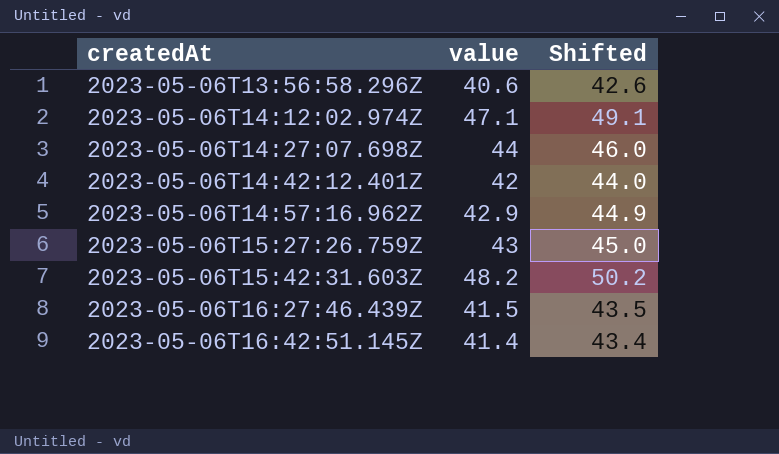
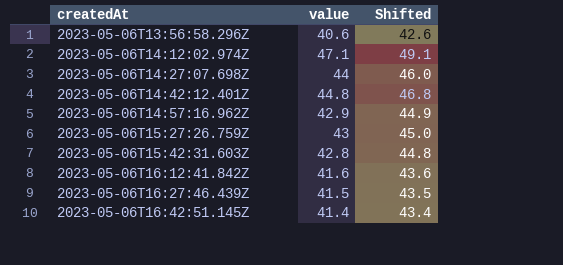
2023-05-06T14:42:12.401Z | value: 42 -> 44.8
2023-05-06T14:42:12.401Z | Shifted: 44.0 -> 46.8
2023-05-06T15:42:31.603Z | value: 48.2 -> 42.8
2023-05-06T15:42:31.603Z | Shifted: 50.2 -> 44.8
row 2023-05-06T16:12:41.842Z: none -> 41.6 | 43.6

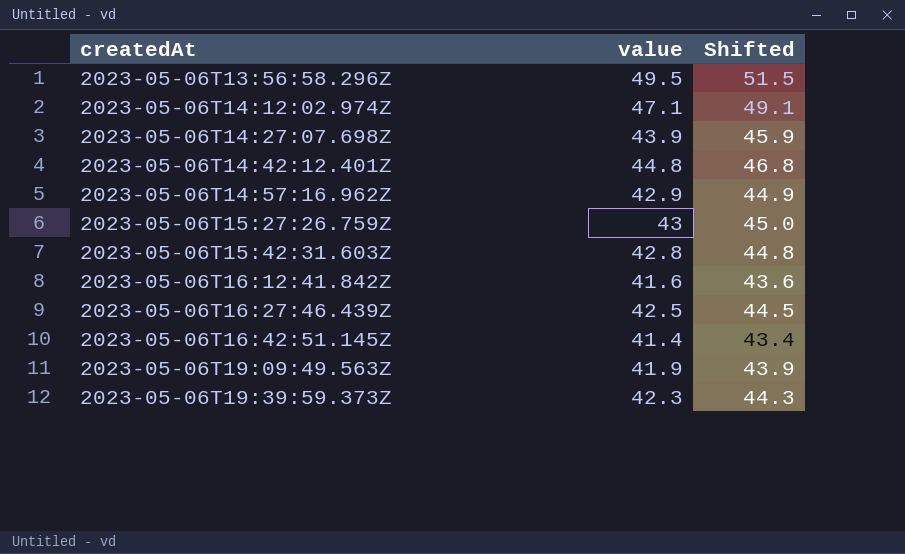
2023-05-06T13:56:58.296Z | value: 40.6 -> 49.5
2023-05-06T13:56:58.296Z | Shifted: 42.6 -> 51.5
2023-05-06T14:27:07.698Z | value: 44 -> 43.9
2023-05-06T14:27:07.698Z | Shifted: 46.0 -> 45.9
2023-05-06T16:27:46.439Z | value: 41.5 -> 42.5
2023-05-06T16:27:46.439Z | Shifted: 43.5 -> 44.5
row 2023-05-06T19:09:49.563Z: none -> 41.9 | 43.9
row 2023-05-06T19:39:59.373Z: none -> 42.3 | 44.3

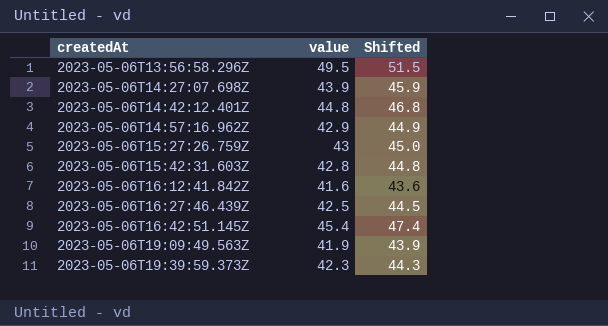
row 2023-05-06T14:12:02.974Z: 47.1 | 49.1 -> none
2023-05-06T16:42:51.145Z | value: 41.4 -> 45.4
2023-05-06T16:42:51.145Z | Shifted: 43.4 -> 47.4

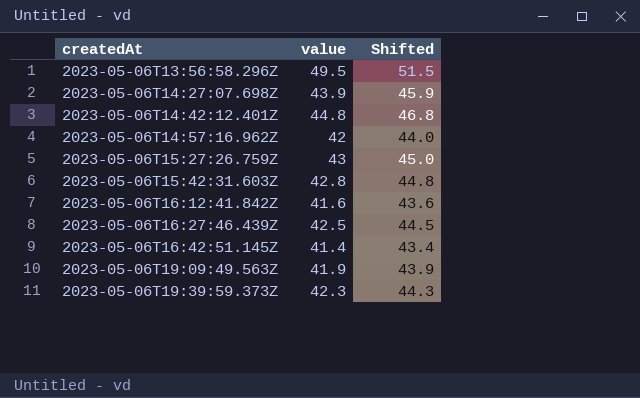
2023-05-06T14:57:16.962Z | value: 42.9 -> 42
2023-05-06T14:57:16.962Z | Shifted: 44.9 -> 44.0
2023-05-06T16:42:51.145Z | value: 45.4 -> 41.4
2023-05-06T16:42:51.145Z | Shifted: 47.4 -> 43.4

